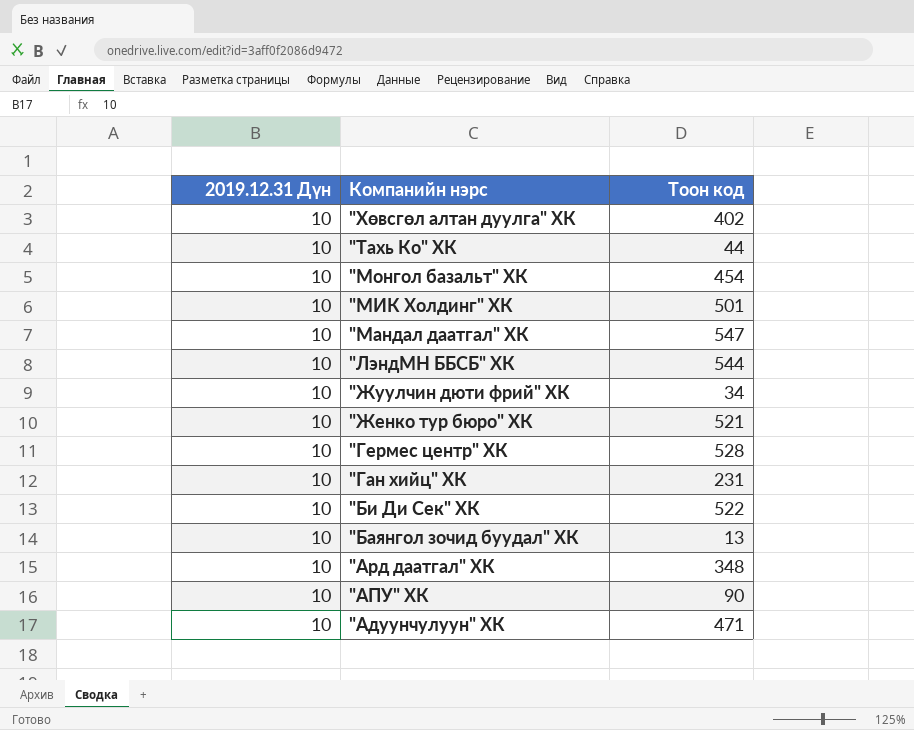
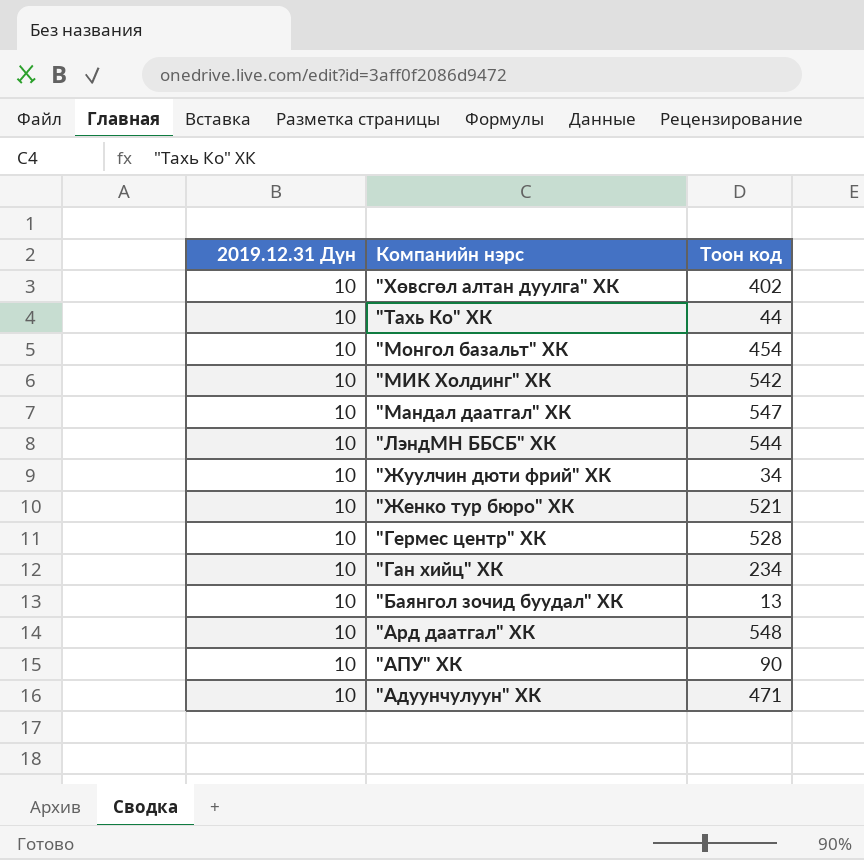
row "Би Ди Сек" ХК: 10 | 522 -> none
"МИК Холдинг" ХК | Тоон код: 501 -> 542
"Ган хийц" ХК | Тоон код: 231 -> 234
"Ард даатгал" ХК | Тоон код: 348 -> 548

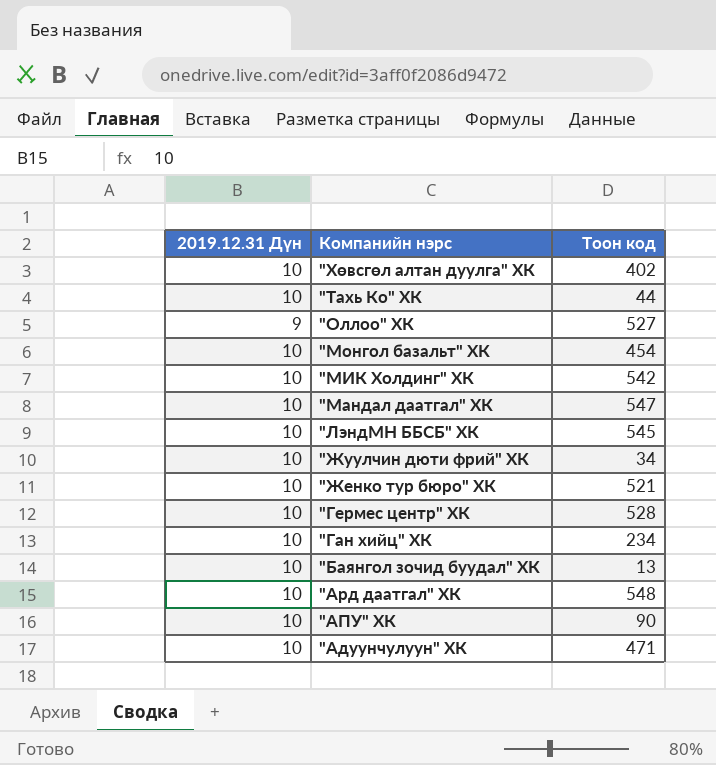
row "Оллоо" ХК: none -> 9 | 527
"ЛэндМН ББСБ" ХК | Тоон код: 544 -> 545

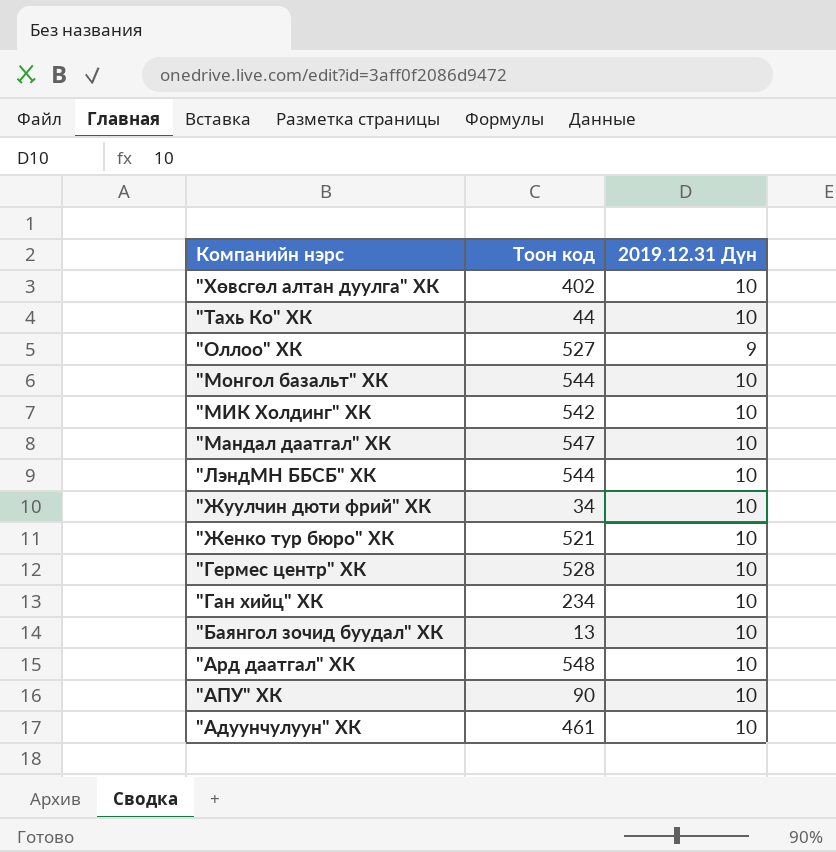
column 2019.12.31 Дүн | position: 1 -> 3
"Монгол базальт" ХК | Тоон код: 454 -> 544
"ЛэндМН ББСБ" ХК | Тоон код: 545 -> 544
"Адуунчулуун" ХК | Тоон код: 471 -> 461

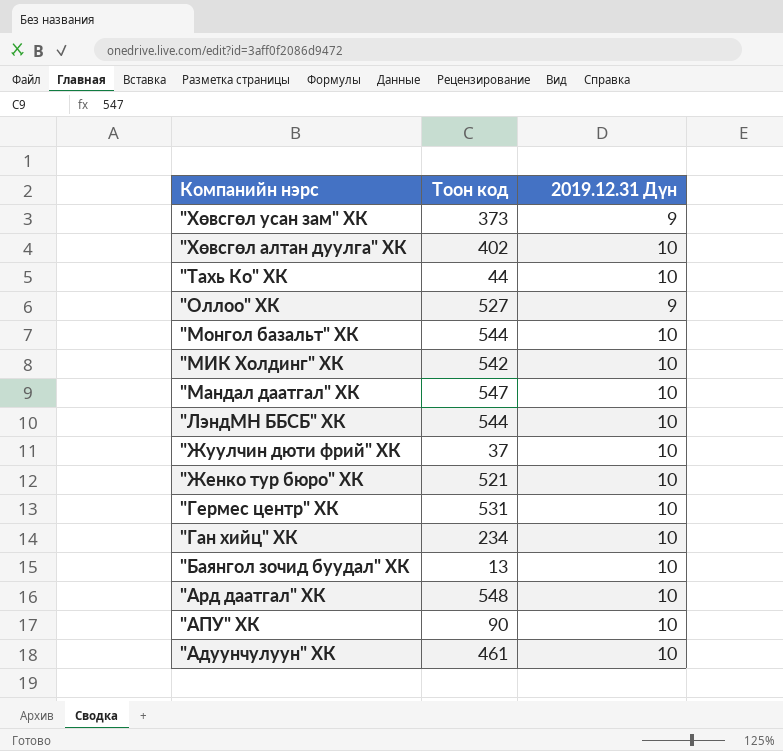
row "Хөвсгөл усан зам" ХК: none -> 373 | 9
"Жуулчин дюти фрий" ХК | Тоон код: 34 -> 37
"Гермес центр" ХК | Тоон код: 528 -> 531

